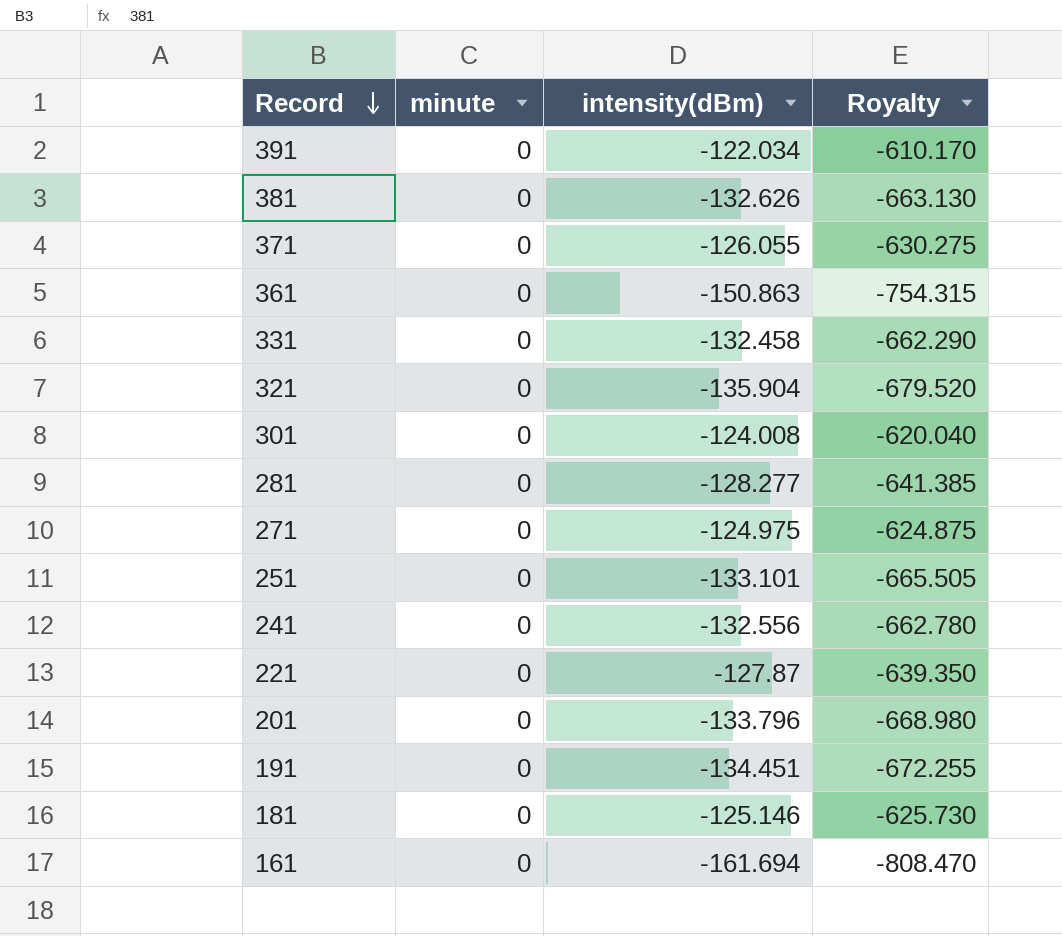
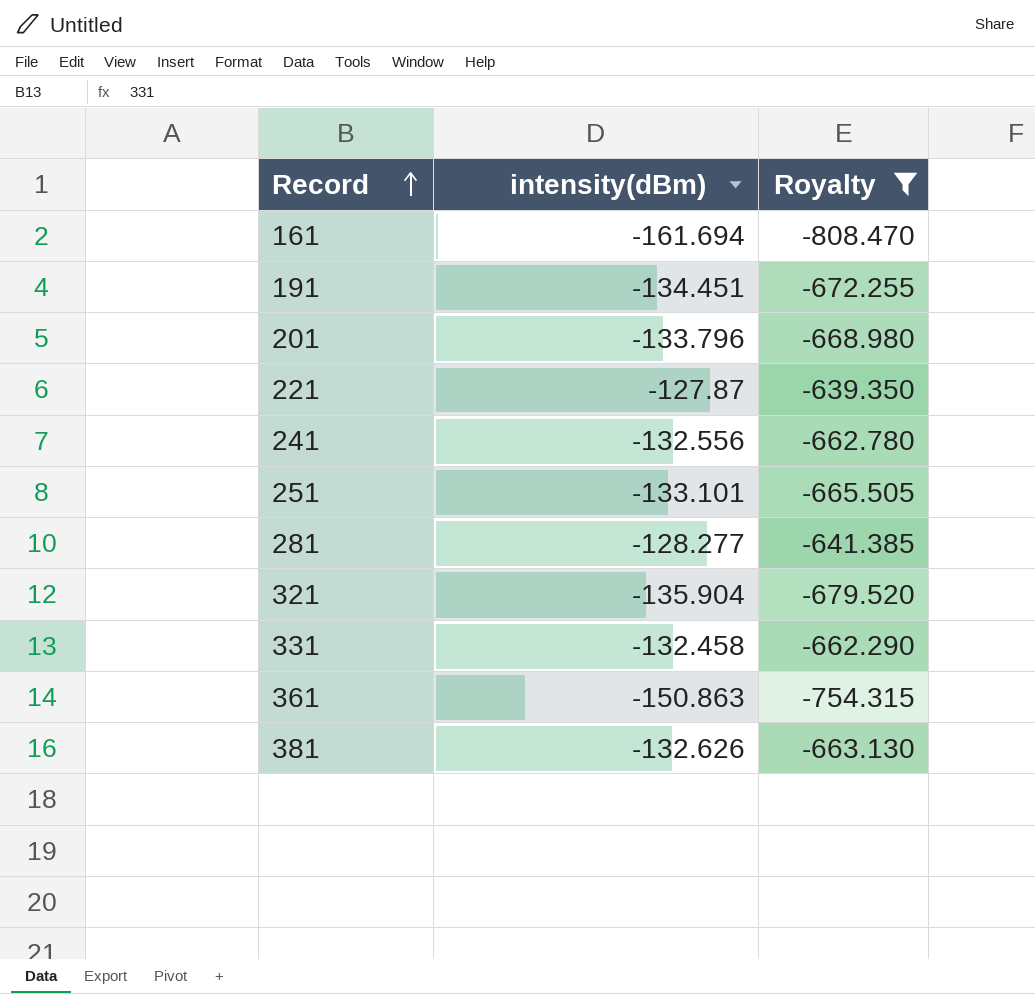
filter: none -> Royalty <= -639.350
row order: Record descending -> Record ascending
column minute | position: 2 -> none

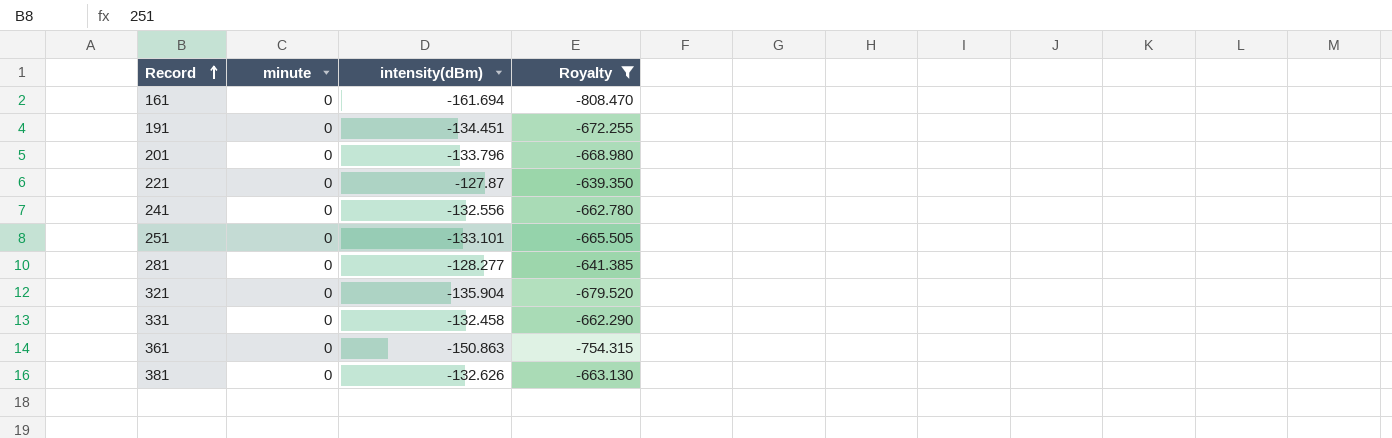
column minute | position: none -> 2

